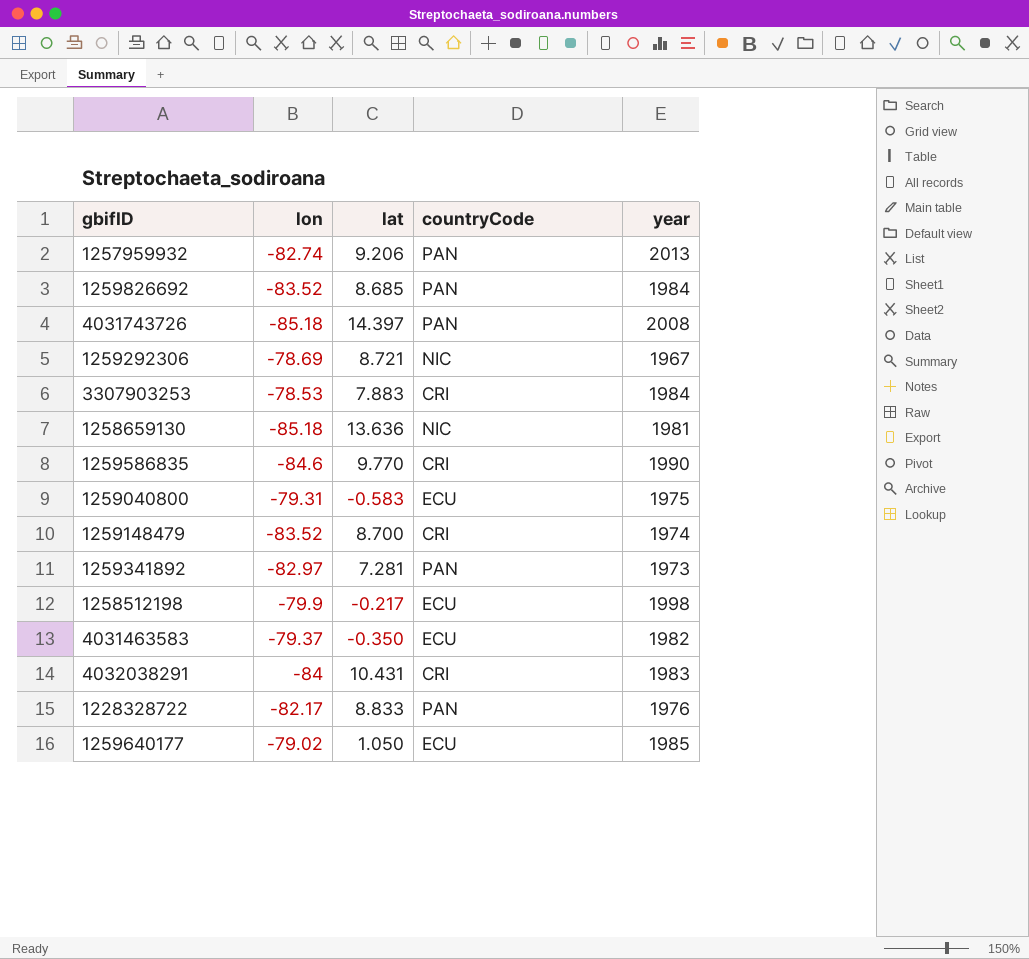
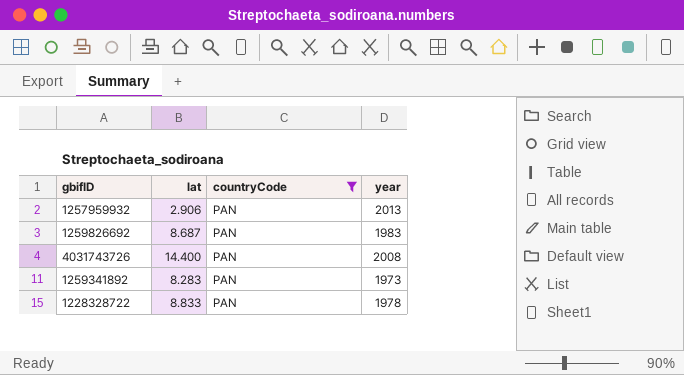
filter: none -> countryCode = PAN
column lon | position: 2 -> none
1257959932 | lat: 9.206 -> 2.906
1259826692 | lat: 8.685 -> 8.687
1259826692 | year: 1984 -> 1983
4031743726 | lat: 14.397 -> 14.400
1259341892 | lat: 7.281 -> 8.283
1228328722 | year: 1976 -> 1978

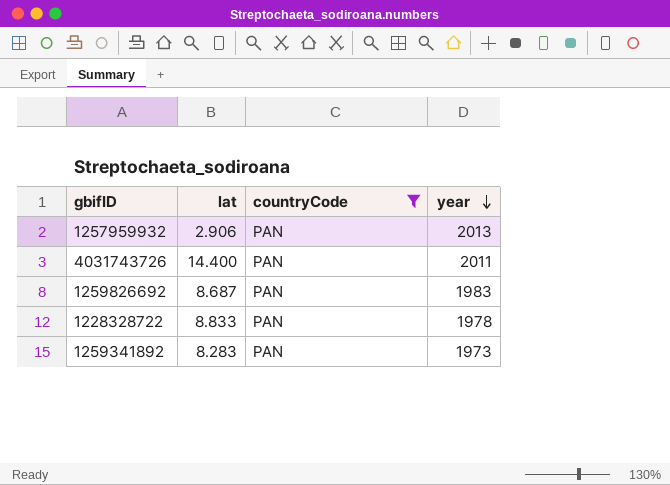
row order: none -> year descending
4031743726 | year: 2008 -> 2011

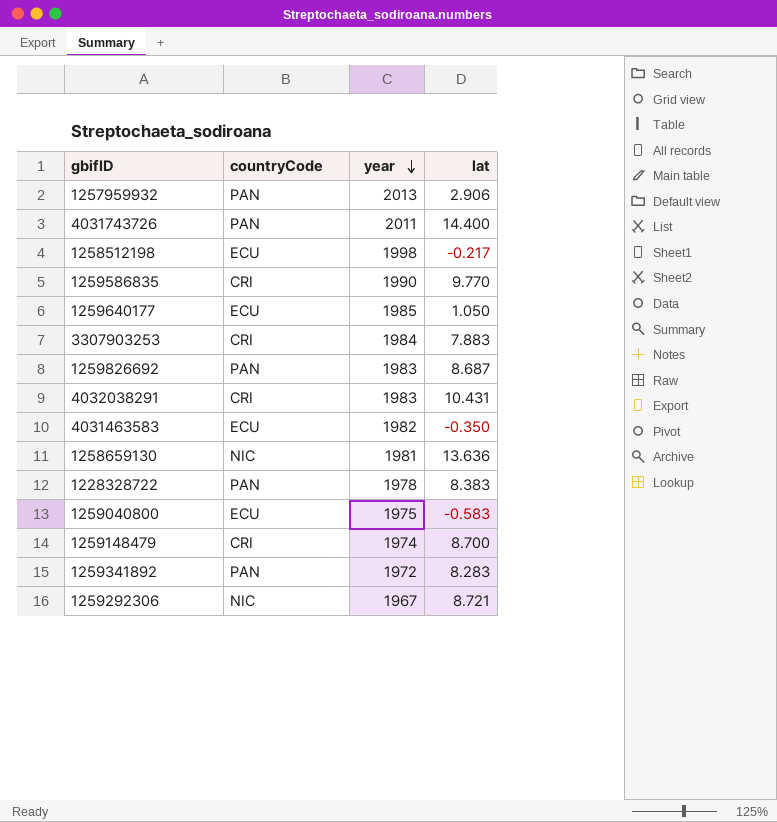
filter: countryCode = PAN -> none
column lat | position: 2 -> 4
1228328722 | lat: 8.833 -> 8.383
1259341892 | year: 1973 -> 1972

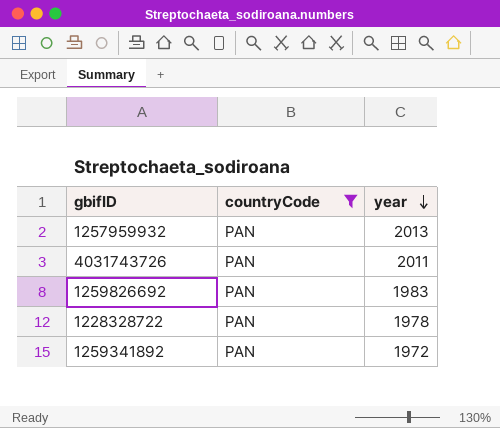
filter: none -> countryCode = PAN
column lat | position: 4 -> none

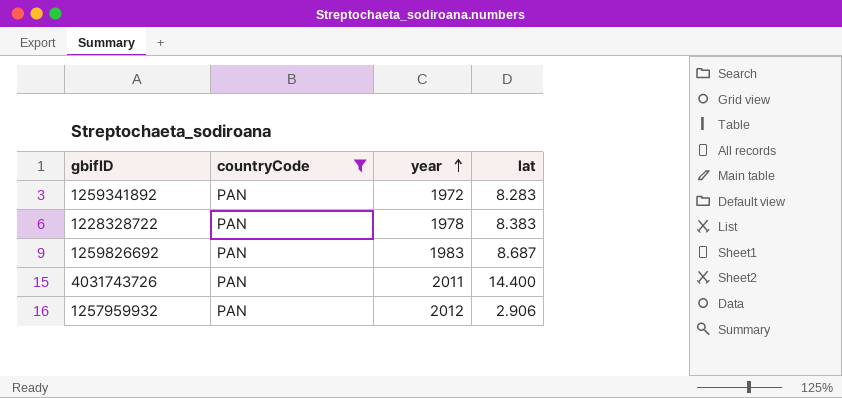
row order: year descending -> year ascending
column lat | position: none -> 4
1257959932 | year: 2013 -> 2012

